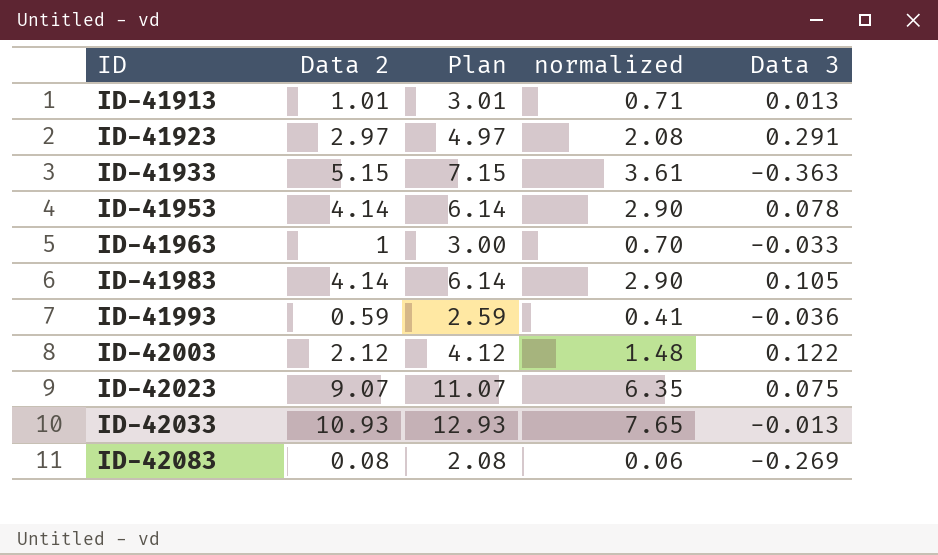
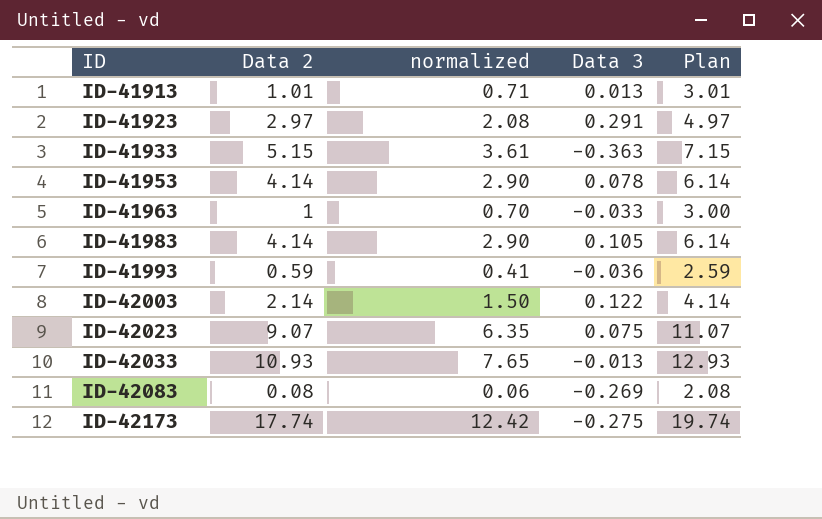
column Plan | position: 3 -> 5
ID-42003 | Data 2: 2.12 -> 2.14
ID-42003 | normalized: 1.48 -> 1.50
ID-42003 | Plan: 4.12 -> 4.14
row ID-42173: none -> 17.74 | 12.42 | -0.275 | 19.74

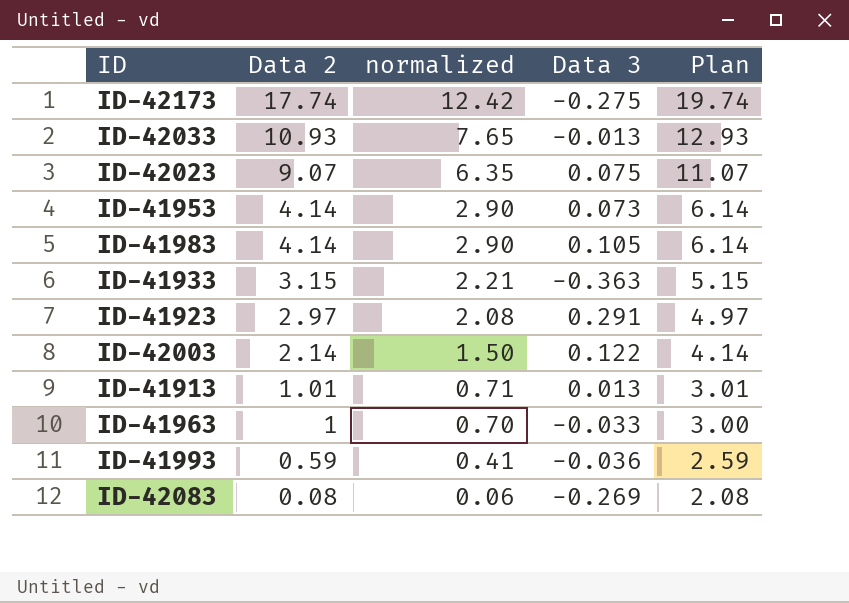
row order: ID ascending -> Data 2 descending
ID-41953 | Data 3: 0.078 -> 0.073
ID-41933 | Data 2: 5.15 -> 3.15
ID-41933 | normalized: 3.61 -> 2.21
ID-41933 | Plan: 7.15 -> 5.15

